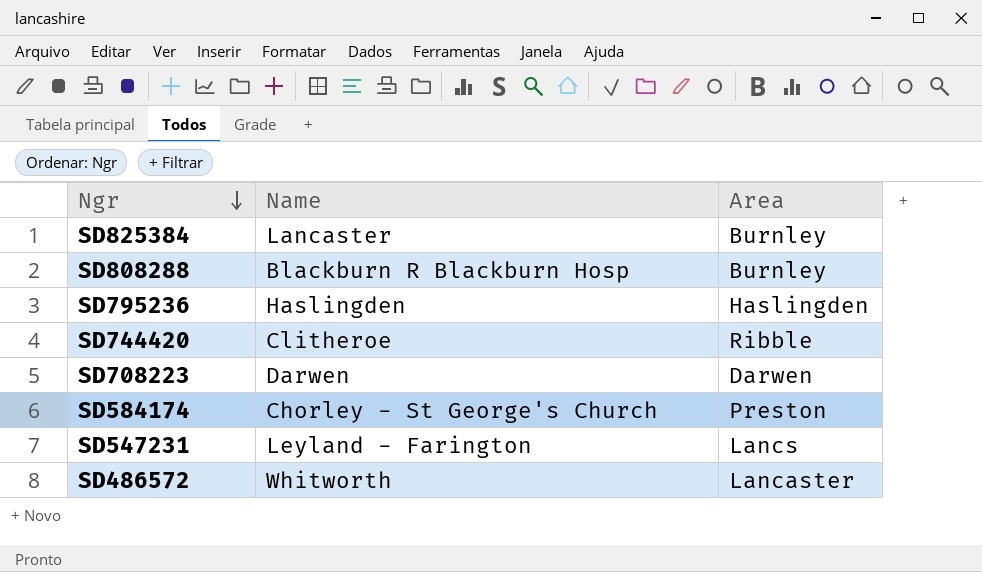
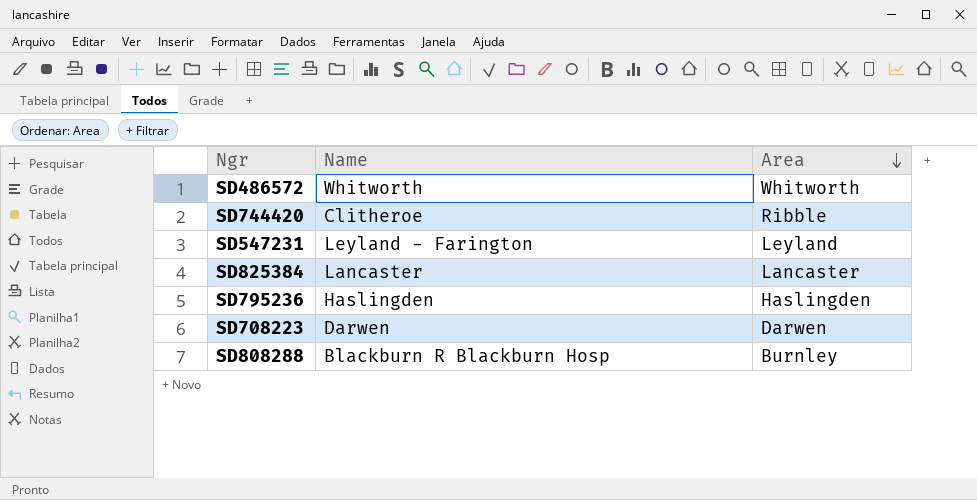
row order: Ngr descending -> Area descending
row SD584174: Chorley - St George's Church | Preston -> none
SD486572 | Area: Lancaster -> Whitworth
SD547231 | Area: Lancs -> Leyland
SD825384 | Area: Burnley -> Lancaster

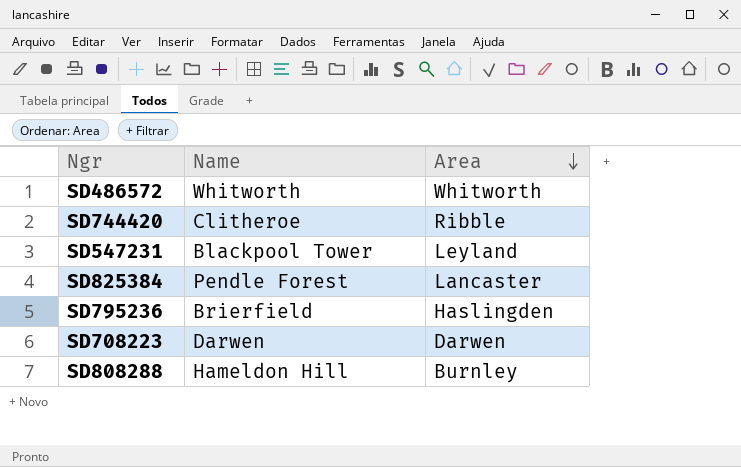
SD547231 | Name: Leyland - Farington -> Blackpool Tower
SD825384 | Name: Lancaster -> Pendle Forest
SD795236 | Name: Haslingden -> Brierfield
SD808288 | Name: Blackburn R Blackburn Hosp -> Hameldon Hill

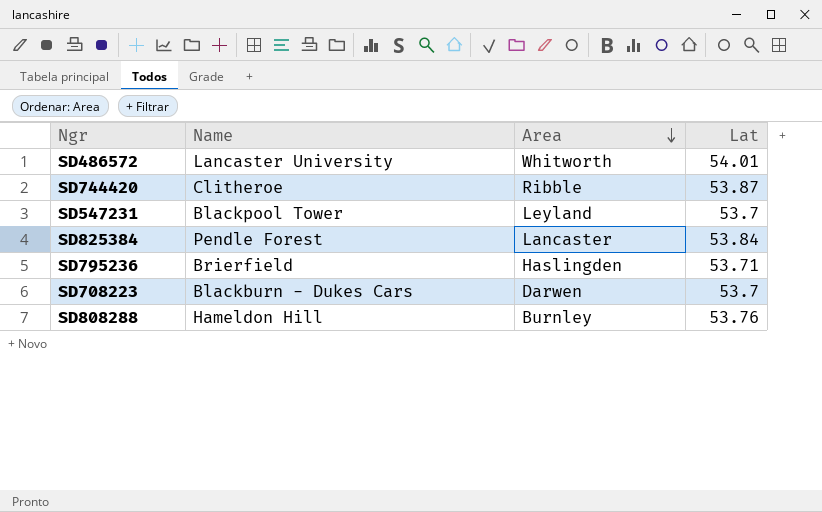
column Lat | position: none -> 4
SD486572 | Name: Whitworth -> Lancaster University
SD708223 | Name: Darwen -> Blackburn - Dukes Cars

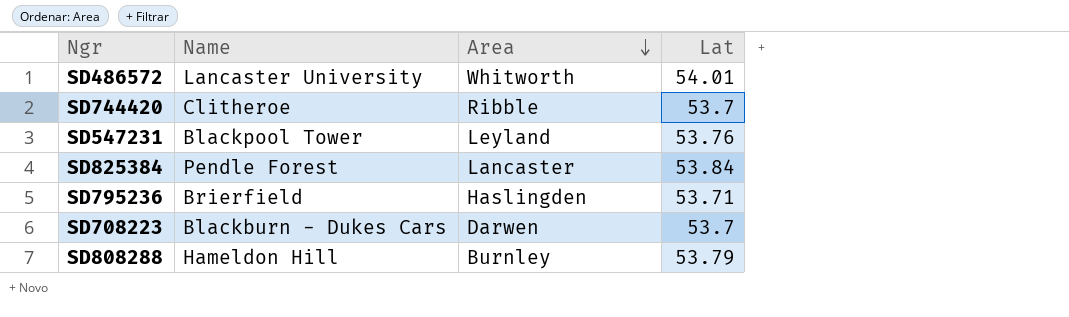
SD744420 | Lat: 53.87 -> 53.7
SD547231 | Lat: 53.7 -> 53.76
SD808288 | Lat: 53.76 -> 53.79

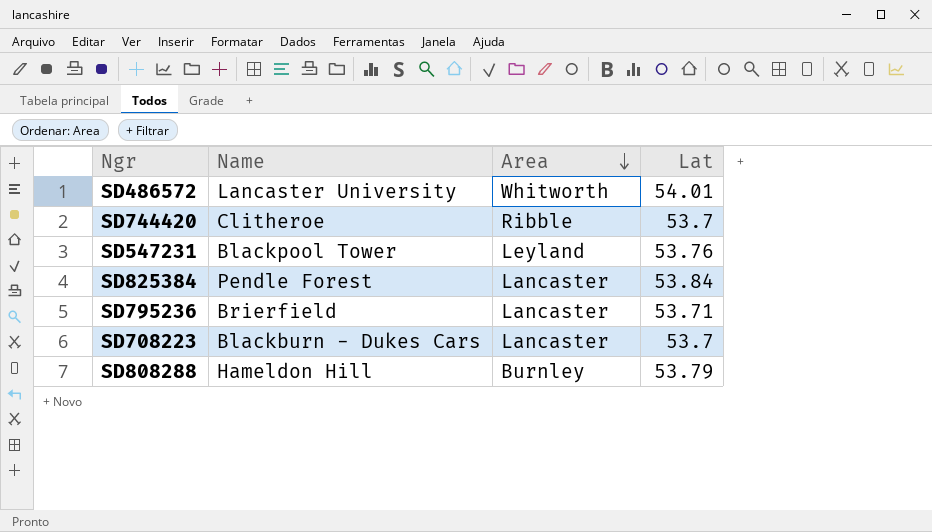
SD795236 | Area: Haslingden -> Lancaster
SD708223 | Area: Darwen -> Lancaster

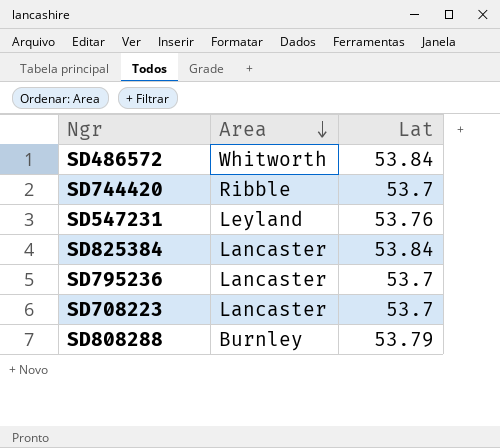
column Name | position: 2 -> none
SD486572 | Lat: 54.01 -> 53.84
SD795236 | Lat: 53.71 -> 53.7

